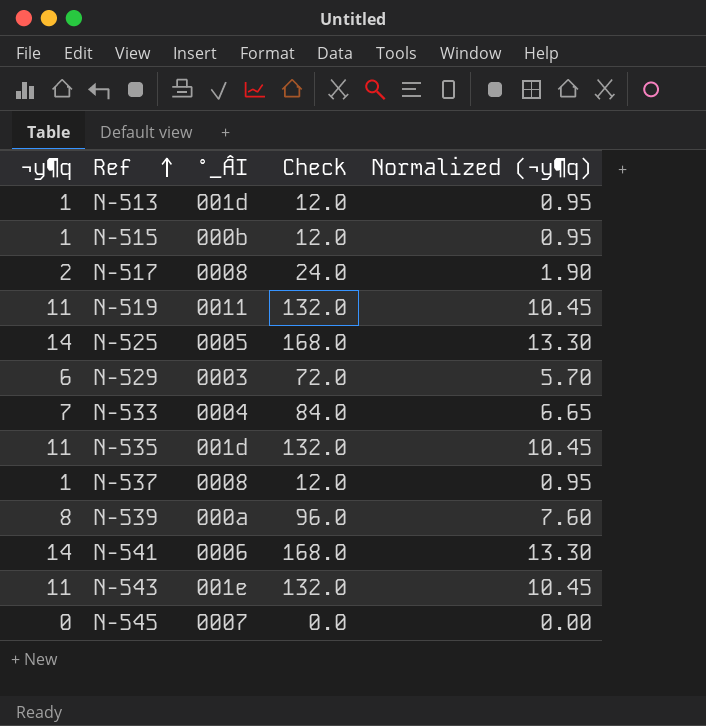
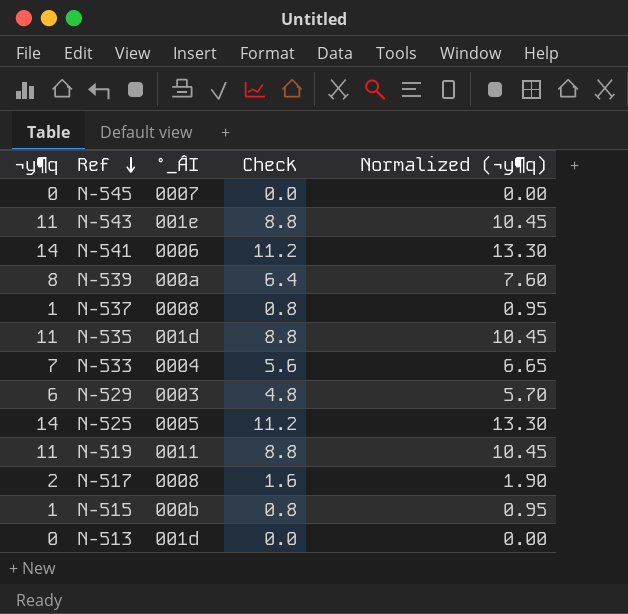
row order: Ref ascending -> Ref descending
column Check | formula: [¬y¶q] * 12 -> [¬y¶q] * 0.8
N-513 | ¬y¶q: 1 -> 0
N-513 | Normalized (¬y¶q): 0.95 -> 0.00

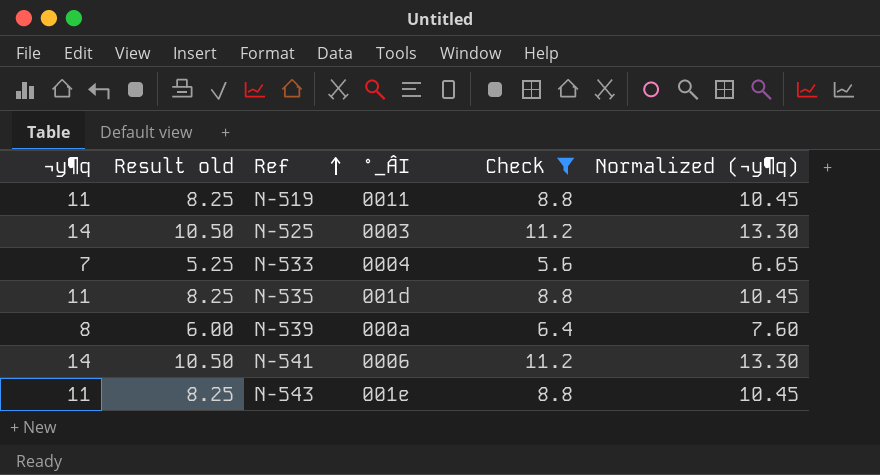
filter: none -> Check >= 5.6
row order: Ref descending -> Ref ascending
column Result old | formula: none -> [¬y¶q] * 0.75
N-525 | °_ÂI: 0005 -> 0003

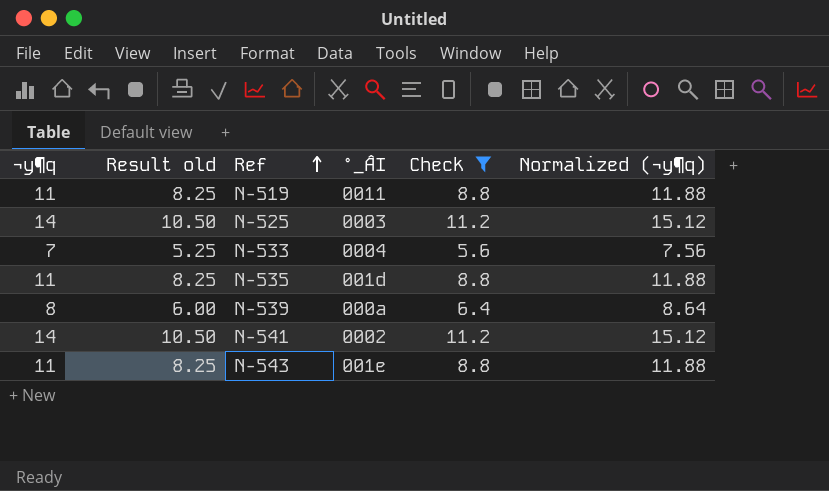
column Normalized (¬y¶q) | formula: [¬y¶q] * 0.95 -> [¬y¶q] * 1.08
N-541 | °_ÂI: 0006 -> 0002

